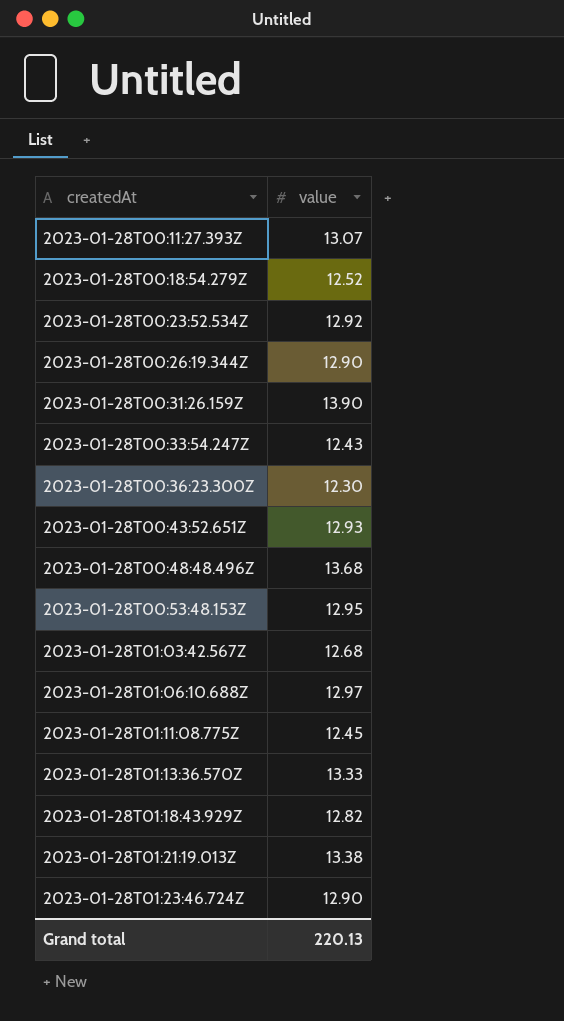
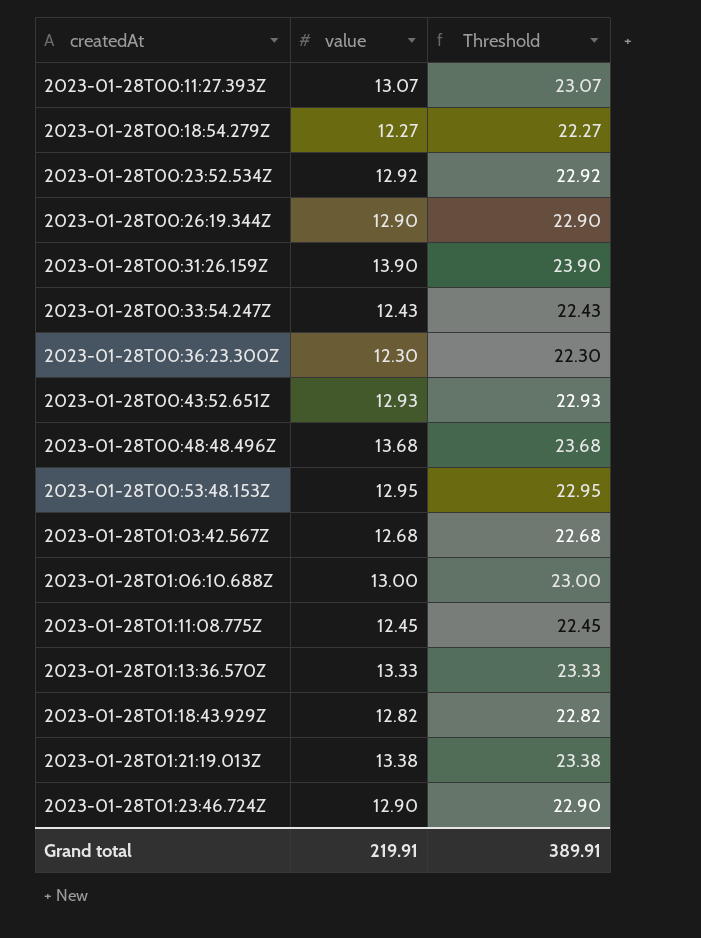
column Threshold | formula: none -> [value] + 10
2023-01-28T00:18:54.279Z | value: 12.52 -> 12.27
2023-01-28T01:06:10.688Z | value: 12.97 -> 13.00
Grand total | value: 220.13 -> 219.91

